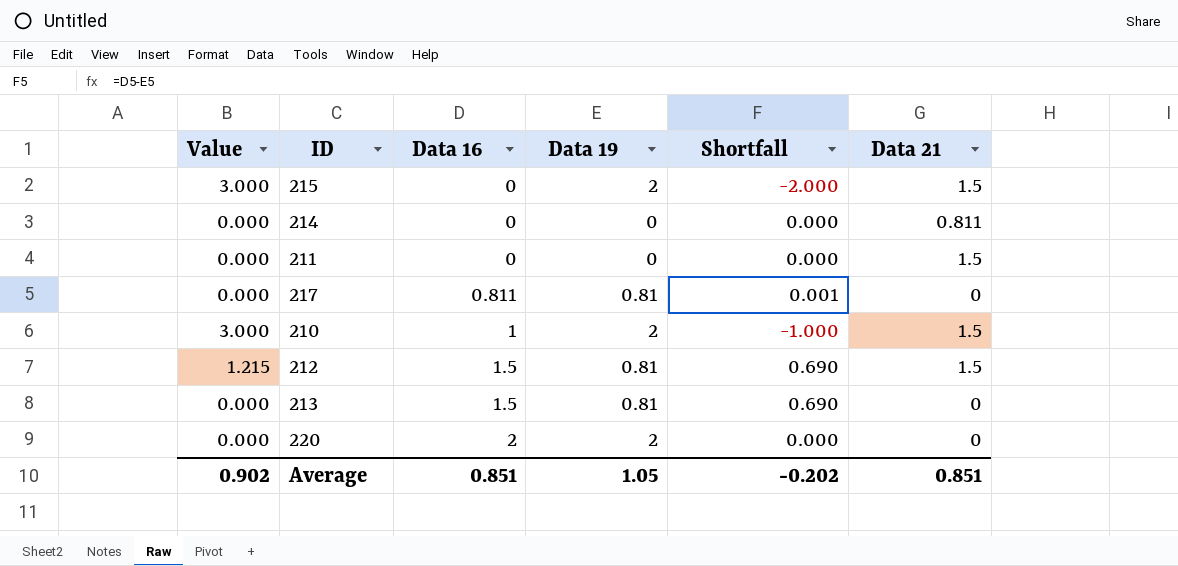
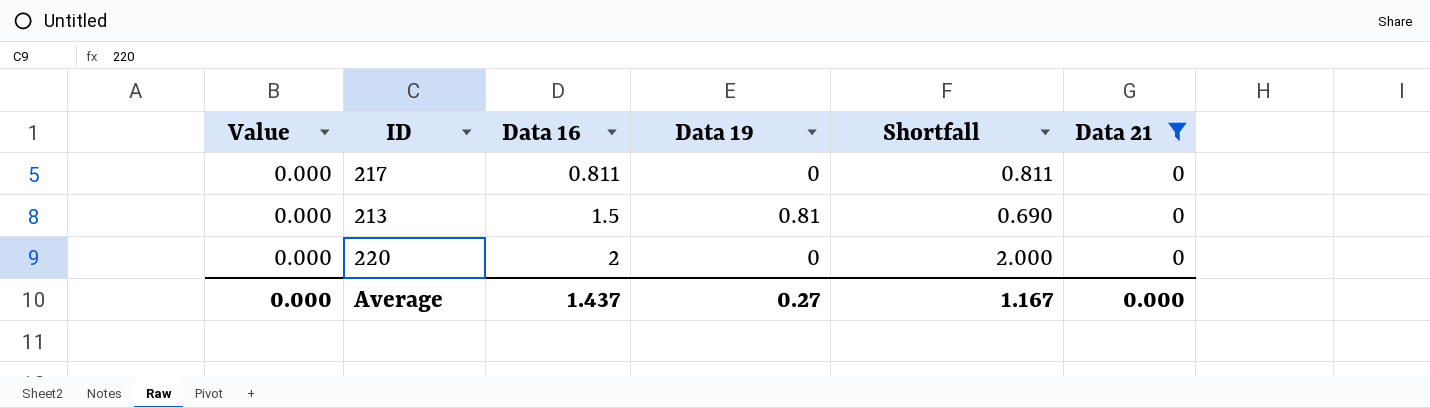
filter: none -> Data 21 = 0
217 | Data 19: 0.81 -> 0
217 | Shortfall: 0.001 -> 0.811
220 | Data 19: 2 -> 0
220 | Shortfall: 0.000 -> 2.000
Average | Value: 0.902 -> 0.000
Average | Data 16: 0.851 -> 1.437
Average | Data 19: 1.05 -> 0.27
Average | Shortfall: -0.202 -> 1.167
Average | Data 21: 0.851 -> 0.000

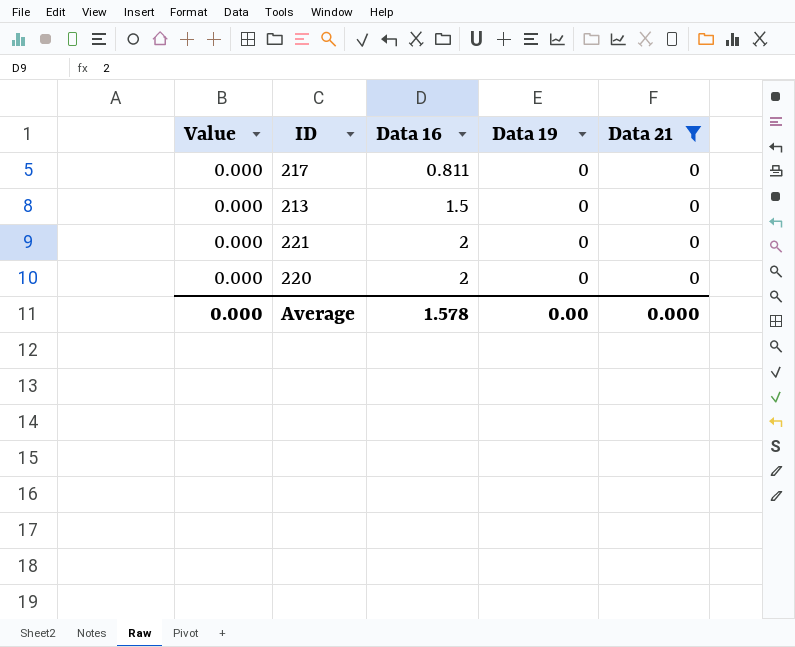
column Shortfall | formula: [Data 16] - [Data 19] -> none
213 | Data 19: 0.81 -> 0
row 221: none -> 0.000 | 2 | 0 | 0
Average | Data 16: 1.437 -> 1.578
Average | Data 19: 0.27 -> 0.00

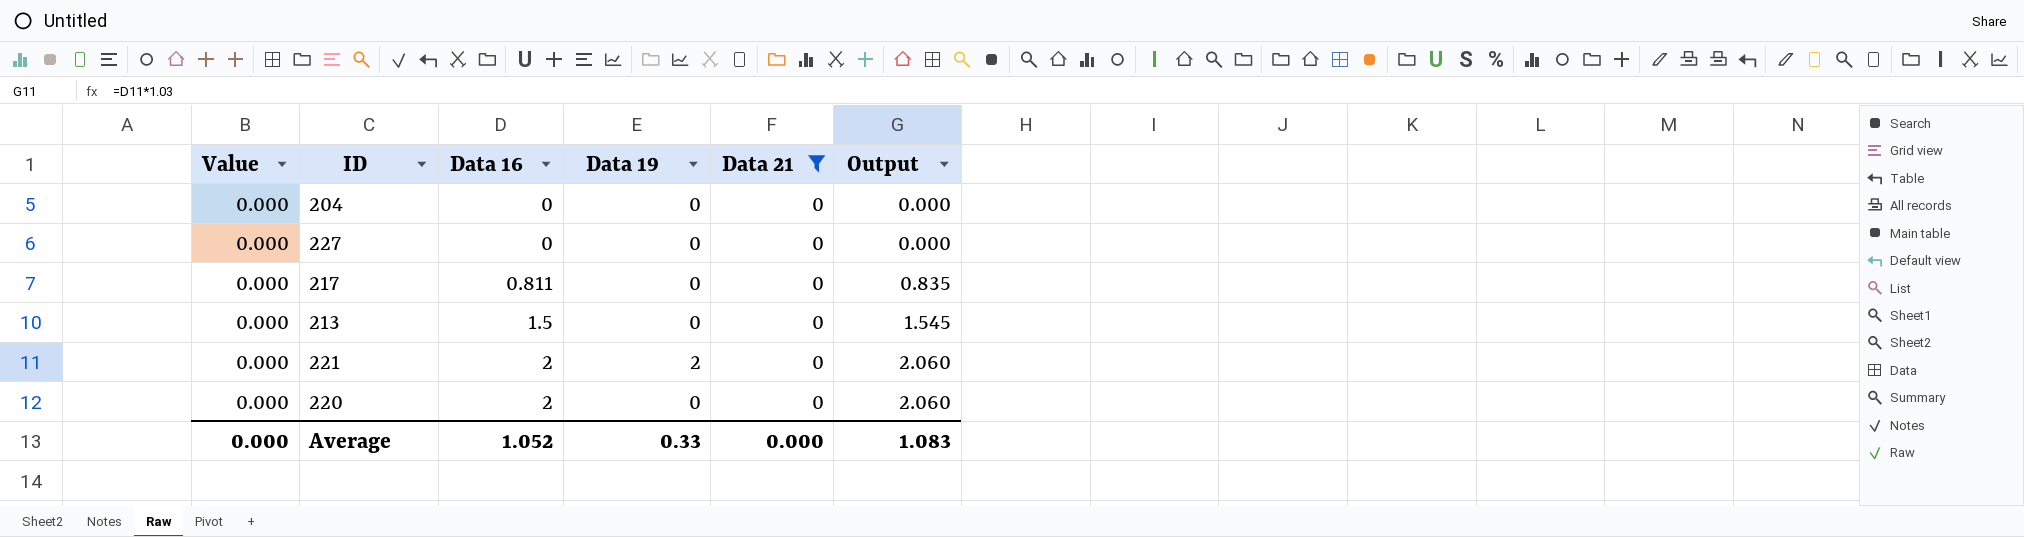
column Output | formula: none -> [Data 16] * 1.03
row 204: none -> 0.000 | 0 | 0 | 0 | 0.000
row 227: none -> 0.000 | 0 | 0 | 0 | 0.000
221 | Data 19: 0 -> 2
Average | Data 16: 1.578 -> 1.052
Average | Data 19: 0.00 -> 0.33

